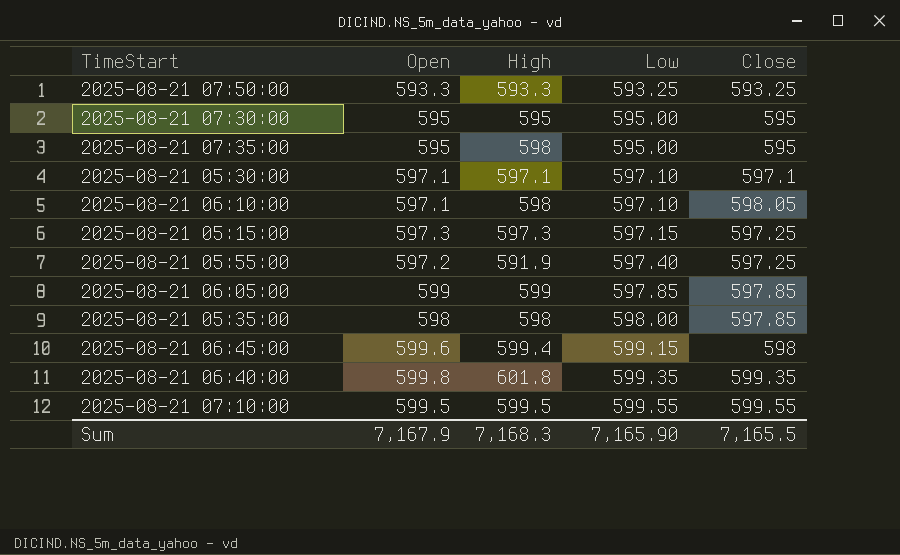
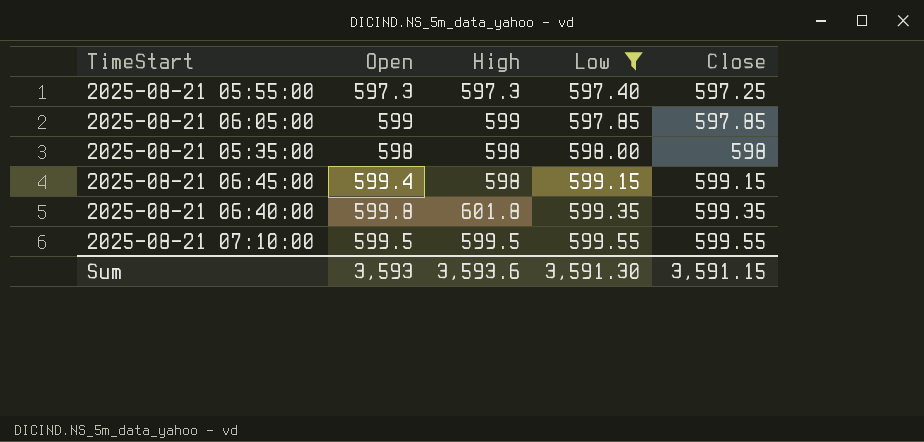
filter: none -> Low >= 597.40
2025-08-21 05:55:00 | Open: 597.2 -> 597.3
2025-08-21 05:55:00 | High: 591.9 -> 597.3
2025-08-21 05:35:00 | Close: 597.85 -> 598
2025-08-21 06:45:00 | Open: 599.6 -> 599.4
2025-08-21 06:45:00 | High: 599.4 -> 598
2025-08-21 06:45:00 | Close: 598 -> 599.15
Sum | Open: 7,167.9 -> 3,593
Sum | High: 7,168.3 -> 3,593.6
Sum | Low: 7,165.90 -> 3,591.30
Sum | Close: 7,165.5 -> 3,591.15

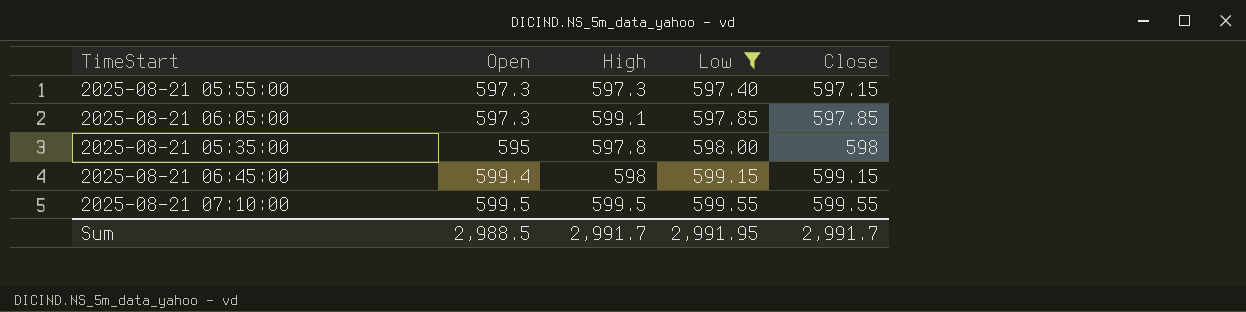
row 2025-08-21 06:40:00: 599.8 | 601.8 | 599.35 | 599.35 -> none
2025-08-21 05:55:00 | Close: 597.25 -> 597.15
2025-08-21 06:05:00 | Open: 599 -> 597.3
2025-08-21 06:05:00 | High: 599 -> 599.1
2025-08-21 05:35:00 | Open: 598 -> 595
2025-08-21 05:35:00 | High: 598 -> 597.8
Sum | Open: 3,593 -> 2,988.5
Sum | High: 3,593.6 -> 2,991.7
Sum | Low: 3,591.30 -> 2,991.95
Sum | Close: 3,591.15 -> 2,991.7

